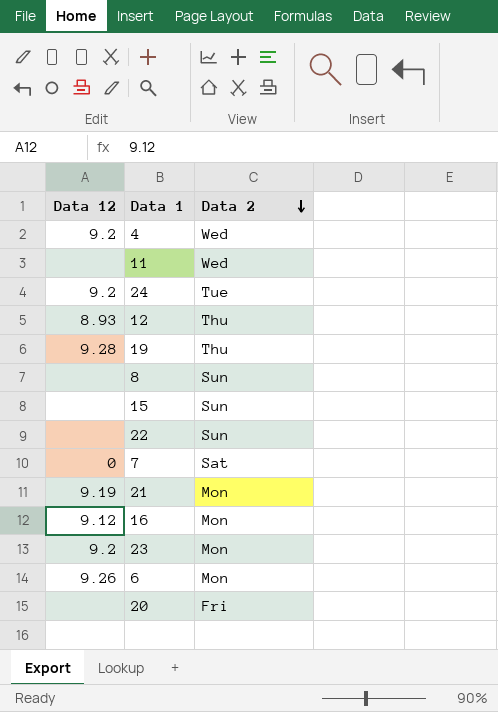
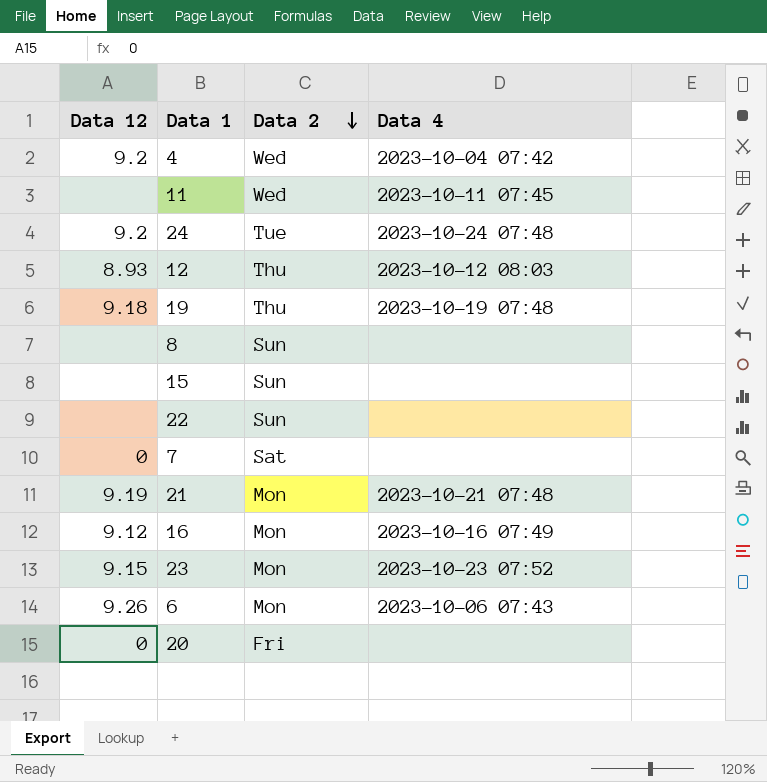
column Data 4 | position: none -> 4
19 | Data 12: 9.28 -> 9.18
23 | Data 12: 9.2 -> 9.15
20 | Data 12: none -> 0

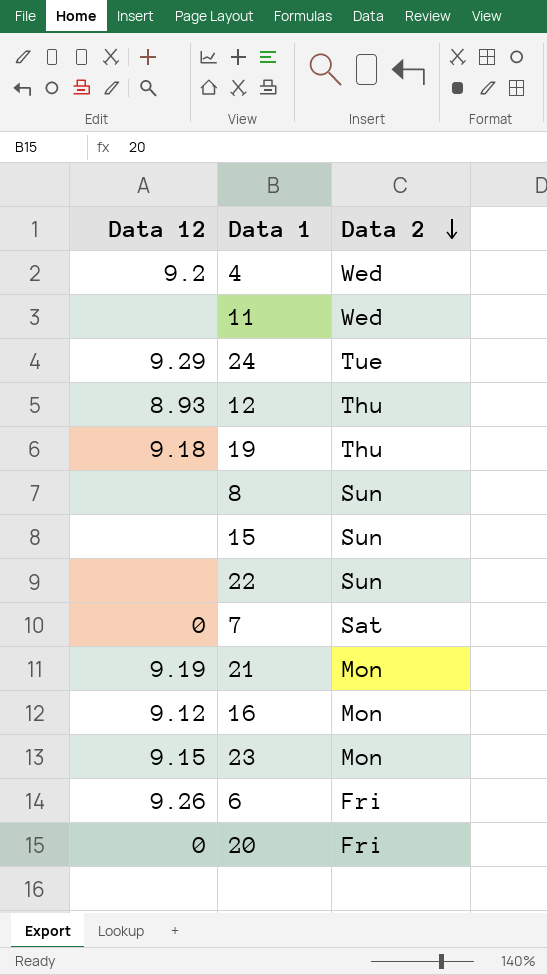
column Data 4 | position: 4 -> none
24 | Data 12: 9.2 -> 9.29
6 | Data 2: Mon -> Fri

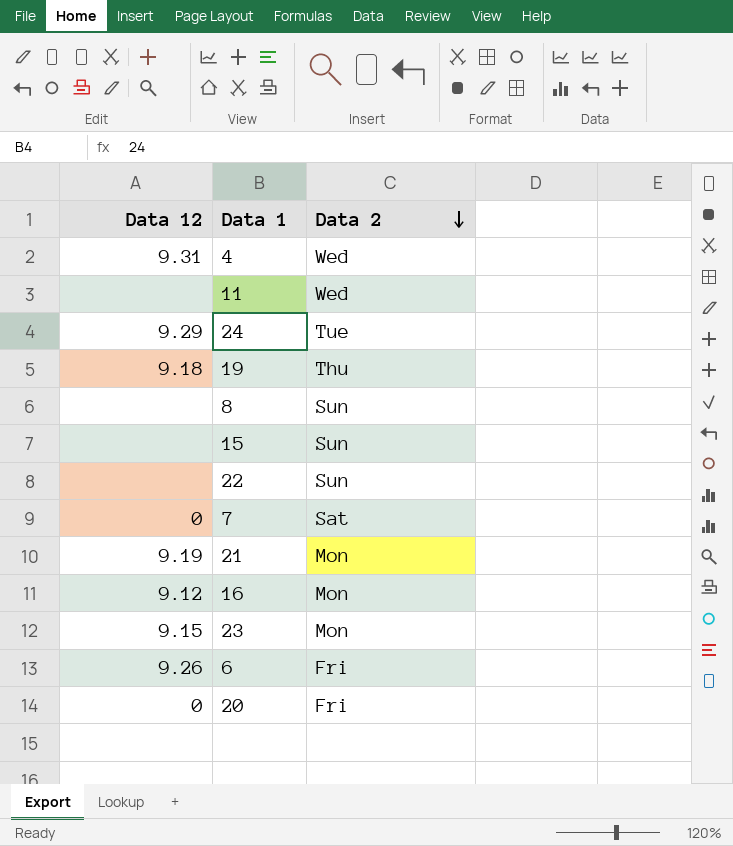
row 12: 8.93 | Thu -> none
4 | Data 12: 9.2 -> 9.31

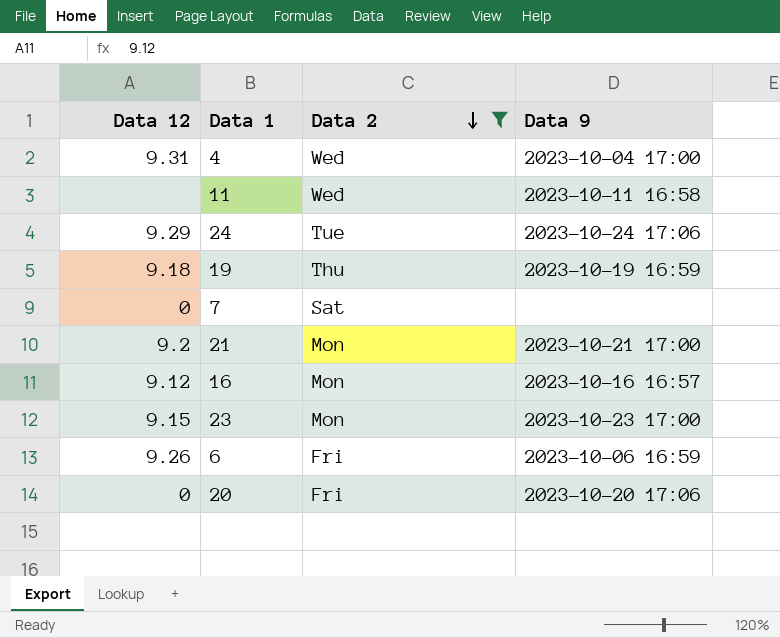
filter: none -> Data 2 != Sun
column Data 9 | position: none -> 4
21 | Data 12: 9.19 -> 9.2

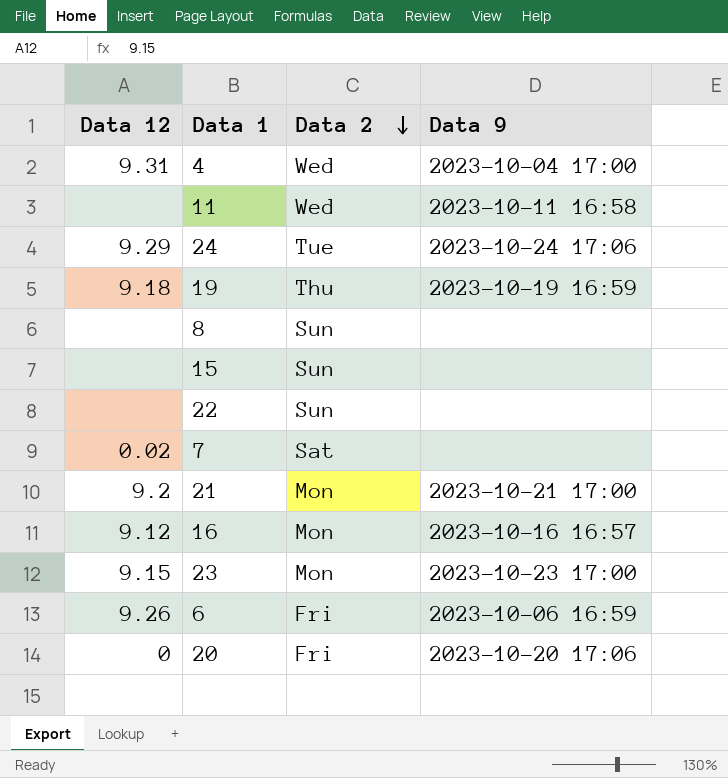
filter: Data 2 != Sun -> none
7 | Data 12: 0 -> 0.02

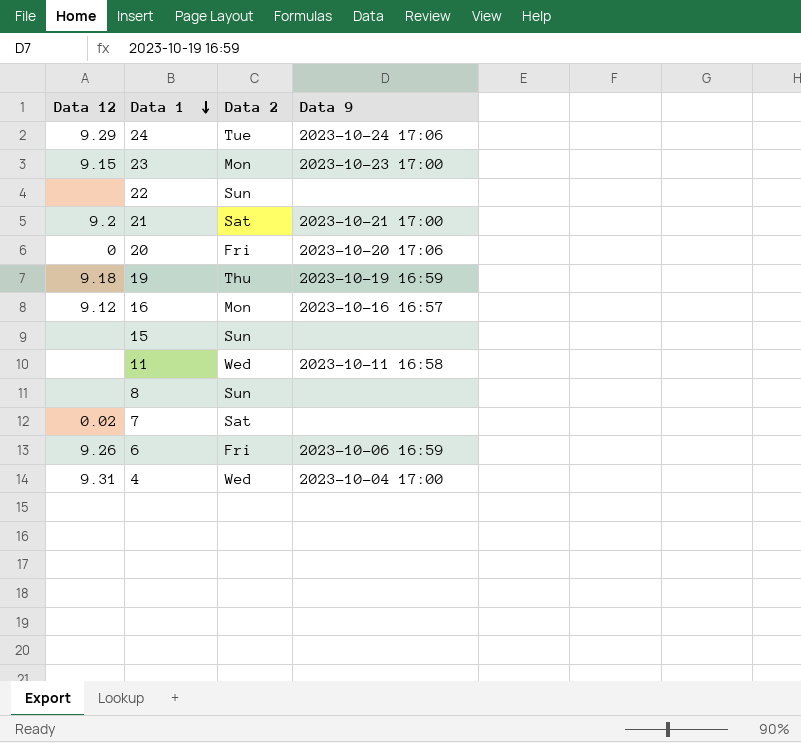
row order: Data 2 descending -> Data 1 descending
21 | Data 2: Mon -> Sat

